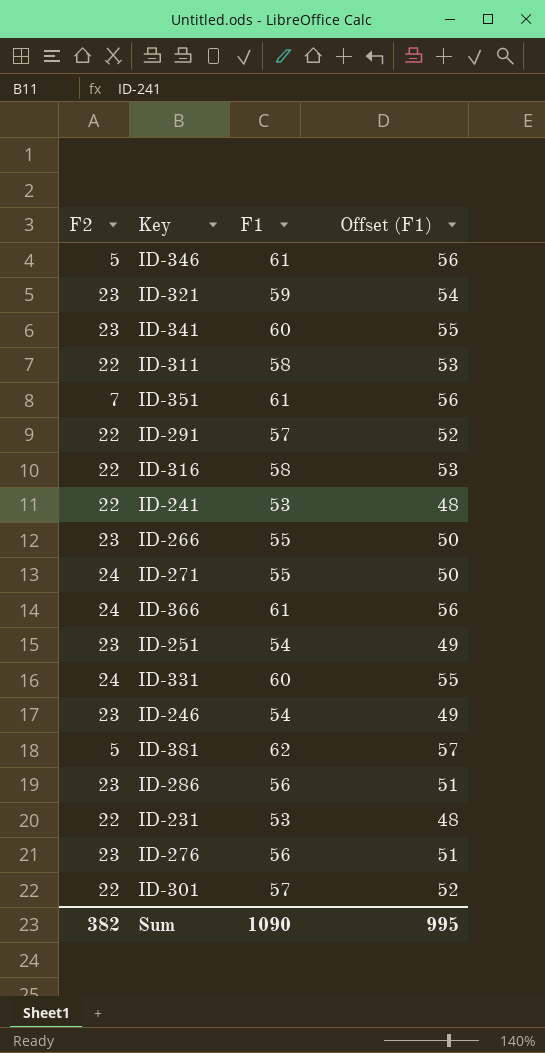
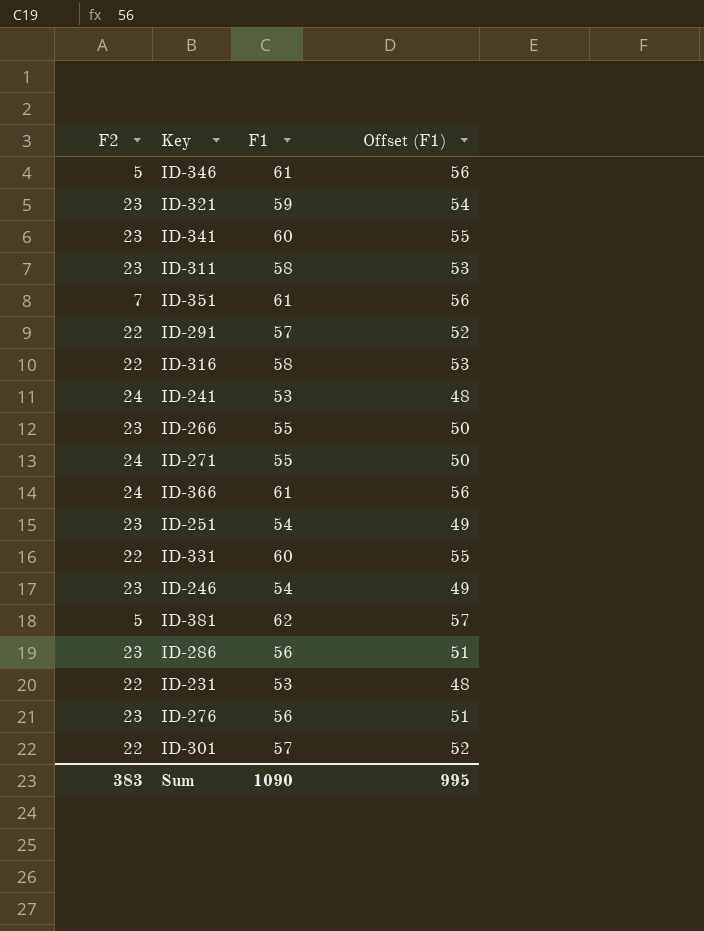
ID-311 | F2: 22 -> 23
ID-241 | F2: 22 -> 24
ID-331 | F2: 24 -> 22
Sum | F2: 382 -> 383

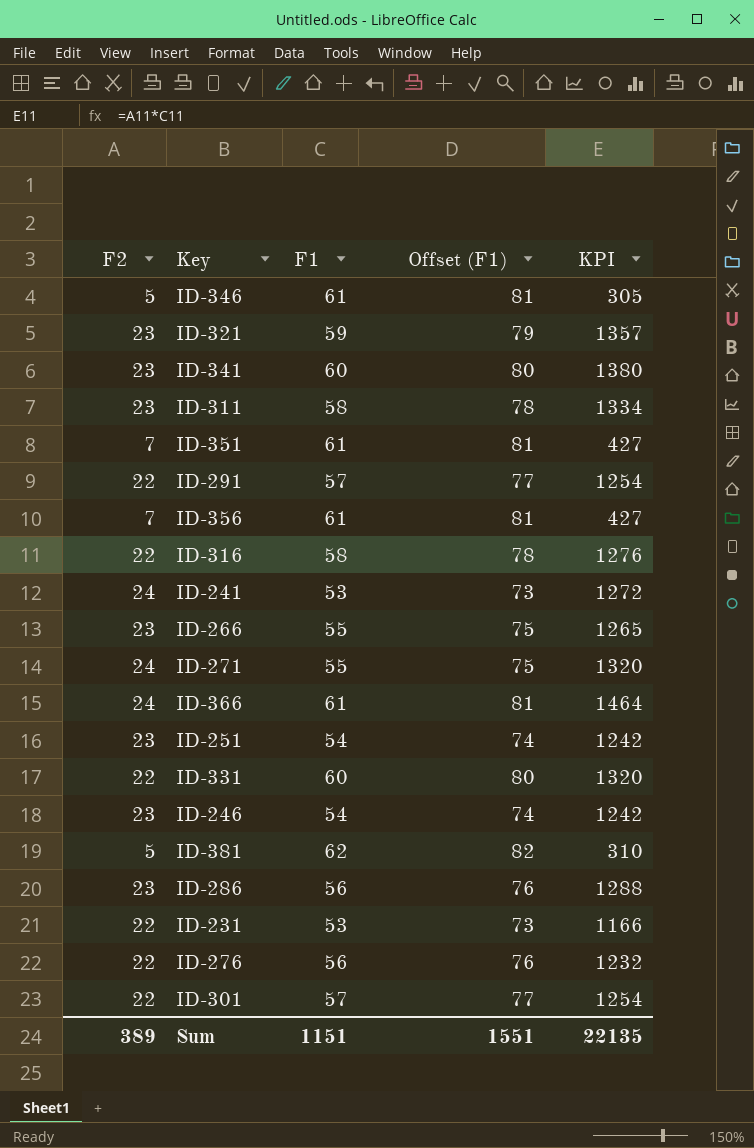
column Offset (F1) | formula: [F1] - 5 -> [F1] + 20
column KPI | formula: none -> [F2] * [F1]
row ID-356: none -> 7 | 61 | 81 | 427
ID-276 | F2: 23 -> 22
Sum | F2: 383 -> 389
Sum | F1: 1090 -> 1151
Sum | Offset (F1): 995 -> 1551

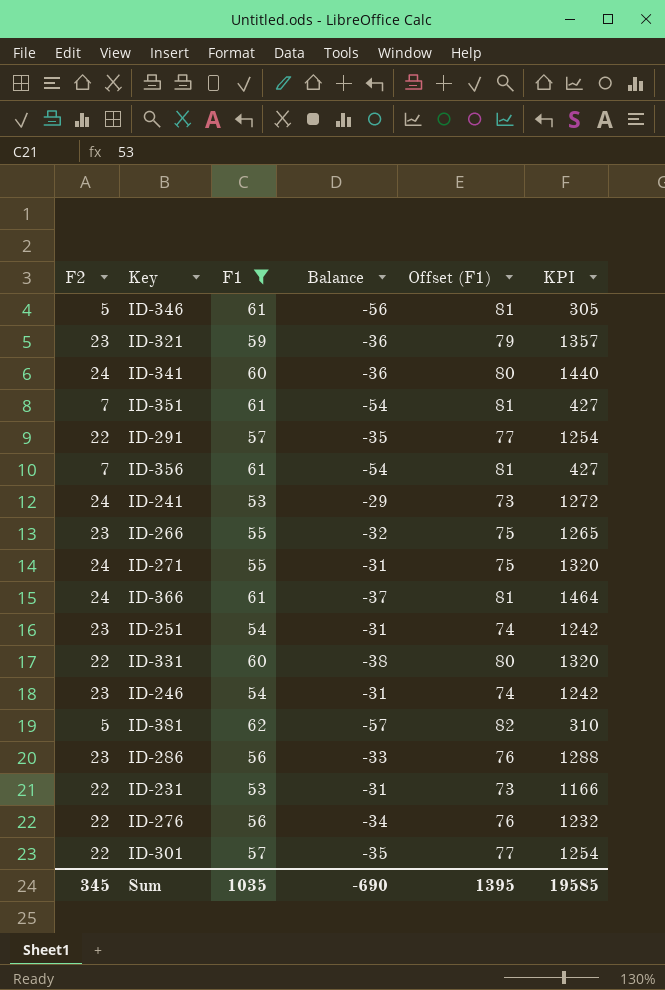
filter: none -> F1 != 58
column Balance | formula: none -> [F2] - [F1]
ID-341 | F2: 23 -> 24
ID-341 | KPI: 1380 -> 1440
Sum | F2: 389 -> 345
Sum | F1: 1151 -> 1035
Sum | Offset (F1): 1551 -> 1395
Sum | KPI: 22135 -> 19585

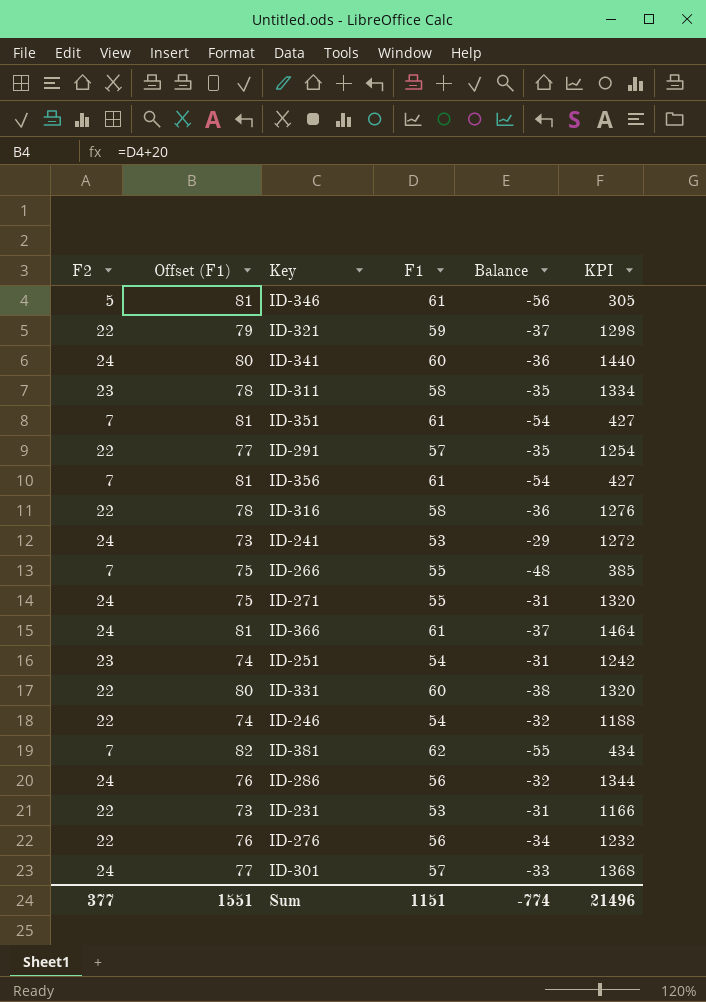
filter: F1 != 58 -> none
column Offset (F1) | position: 5 -> 2
ID-321 | F2: 23 -> 22
ID-321 | Balance: -36 -> -37
ID-321 | KPI: 1357 -> 1298
ID-266 | F2: 23 -> 7
ID-266 | Balance: -32 -> -48
ID-266 | KPI: 1265 -> 385
ID-246 | F2: 23 -> 22
ID-246 | Balance: -31 -> -32
ID-246 | KPI: 1242 -> 1188
ID-381 | F2: 5 -> 7
ID-381 | Balance: -57 -> -55
ID-381 | KPI: 310 -> 434
ID-286 | F2: 23 -> 24
ID-286 | Balance: -33 -> -32
ID-286 | KPI: 1288 -> 1344
ID-301 | F2: 22 -> 24
ID-301 | Balance: -35 -> -33
ID-301 | KPI: 1254 -> 1368
Sum | F2: 345 -> 377
Sum | Offset (F1): 1395 -> 1551
Sum | F1: 1035 -> 1151
Sum | Balance: -690 -> -774
Sum | KPI: 19585 -> 21496

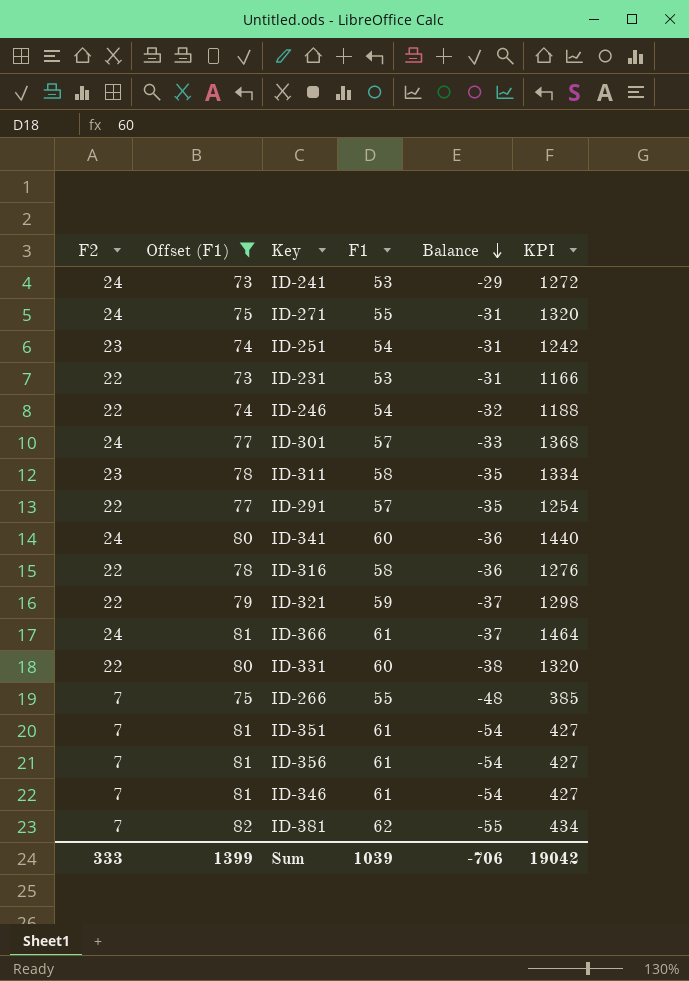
filter: none -> Offset (F1) != 76
row order: none -> Balance descending
ID-346 | F2: 5 -> 7
ID-346 | Balance: -56 -> -54
ID-346 | KPI: 305 -> 427
Sum | F2: 377 -> 333
Sum | Offset (F1): 1551 -> 1399
Sum | F1: 1151 -> 1039
Sum | Balance: -774 -> -706
Sum | KPI: 21496 -> 19042

